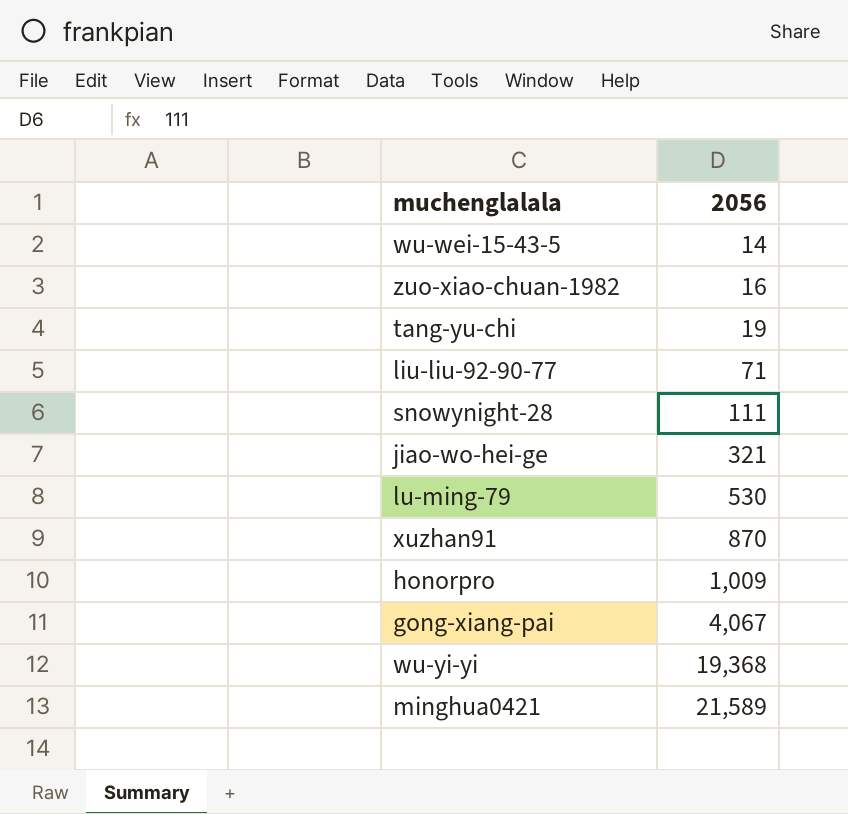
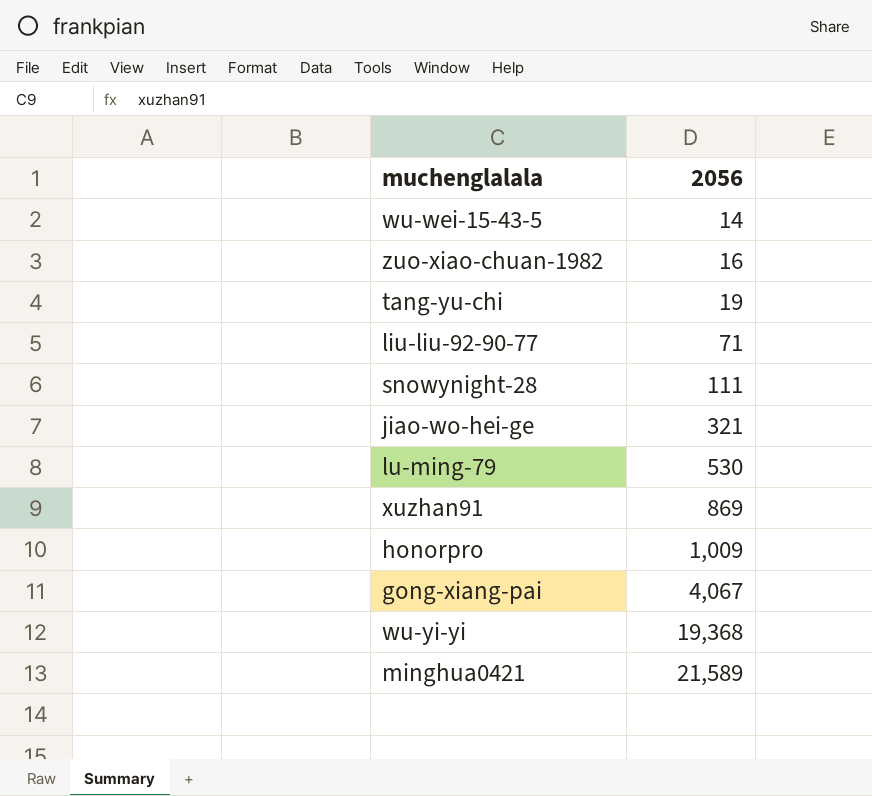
xuzhan91 | 2056: 870 -> 869

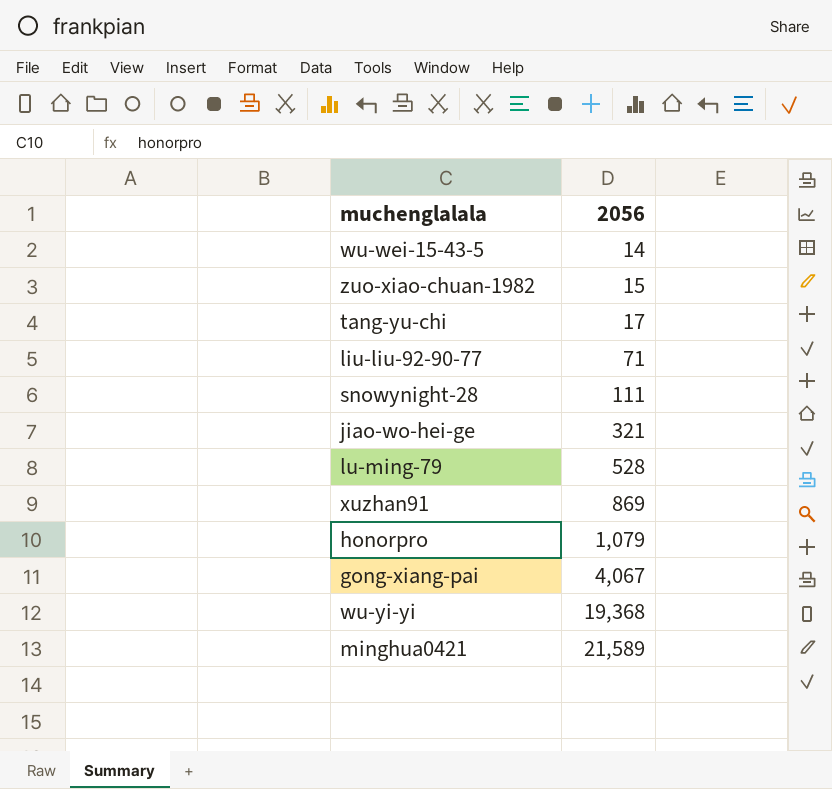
zuo-xiao-chuan-1982 | 2056: 16 -> 15
tang-yu-chi | 2056: 19 -> 17
lu-ming-79 | 2056: 530 -> 528
honorpro | 2056: 1,009 -> 1,079

